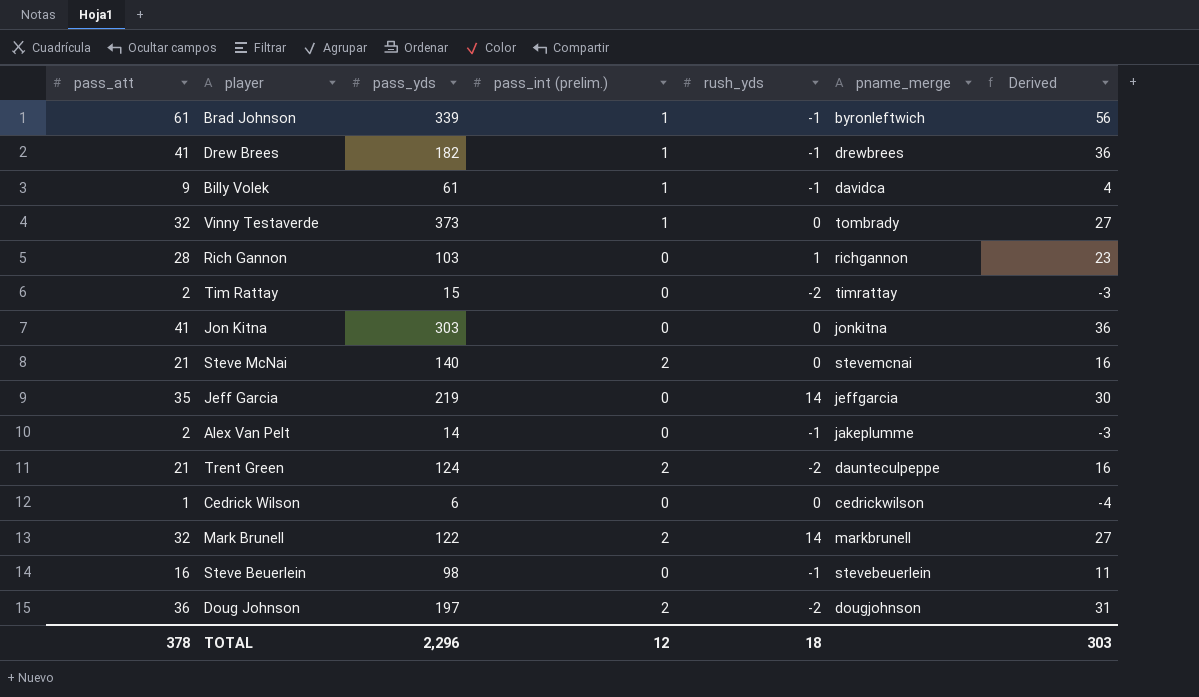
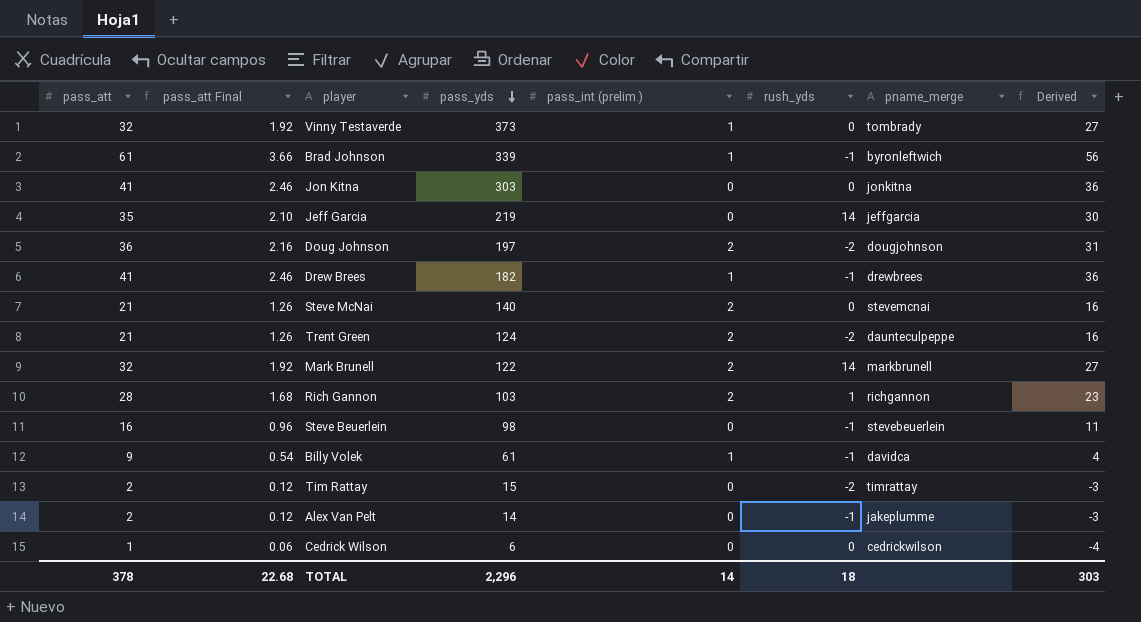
row order: none -> pass_yds descending
column pass_att Final | formula: none -> [pass_att] * 0.06
Rich Gannon | pass_int (prelim.): 0 -> 2
TOTAL | pass_int (prelim.): 12 -> 14

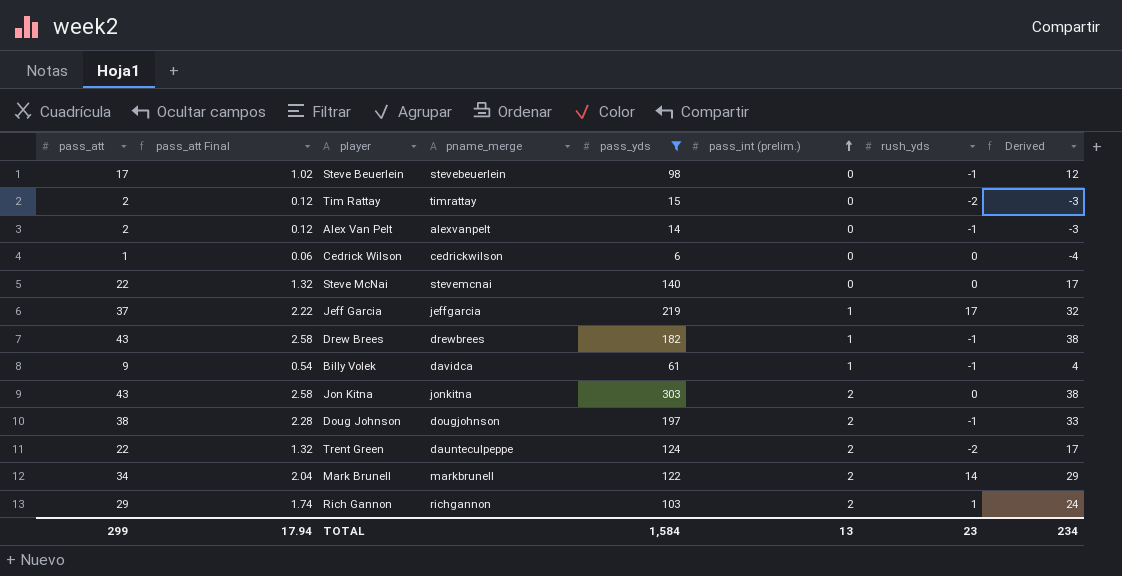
filter: none -> pass_yds <= 303
row order: pass_yds descending -> pass_int (prelim.) ascending
column pname_merge | position: 7 -> 4
Steve Beuerlein | pass_att: 16 -> 17
Steve Beuerlein | pass_att Final: 0.96 -> 1.02
Steve Beuerlein | Derived: 11 -> 12
Alex Van Pelt | pname_merge: jakeplumme -> alexvanpelt
Steve McNai | pass_att: 21 -> 22
Steve McNai | pass_att Final: 1.26 -> 1.32
Steve McNai | pass_int (prelim.): 2 -> 0
Steve McNai | Derived: 16 -> 17
Jeff Garcia | pass_att: 35 -> 37
Jeff Garcia | pass_att Final: 2.10 -> 2.22
Jeff Garcia | pass_int (prelim.): 0 -> 1
Jeff Garcia | rush_yds: 14 -> 17
Jeff Garcia | Derived: 30 -> 32
Drew Brees | pass_att: 41 -> 43
Drew Brees | pass_att Final: 2.46 -> 2.58
Drew Brees | Derived: 36 -> 38
Jon Kitna | pass_att: 41 -> 43
Jon Kitna | pass_att Final: 2.46 -> 2.58
Jon Kitna | pass_int (prelim.): 0 -> 2
Jon Kitna | Derived: 36 -> 38
Doug Johnson | pass_att: 36 -> 38
Doug Johnson | pass_att Final: 2.16 -> 2.28
Doug Johnson | rush_yds: -2 -> -1
Doug Johnson | Derived: 31 -> 33
Trent Green | pass_att: 21 -> 22
Trent Green | pass_att Final: 1.26 -> 1.32
Trent Green | Derived: 16 -> 17
Mark Brunell | pass_att: 32 -> 34
Mark Brunell | pass_att Final: 1.92 -> 2.04
Mark Brunell | Derived: 27 -> 29
Rich Gannon | pass_att: 28 -> 29
Rich Gannon | pass_att Final: 1.68 -> 1.74
Rich Gannon | Derived: 23 -> 24
TOTAL | pass_att: 378 -> 299
TOTAL | pass_att Final: 22.68 -> 17.94
TOTAL | pass_yds: 2,296 -> 1,584
TOTAL | pass_int (prelim.): 14 -> 13
TOTAL | rush_yds: 18 -> 23
TOTAL | Derived: 303 -> 234

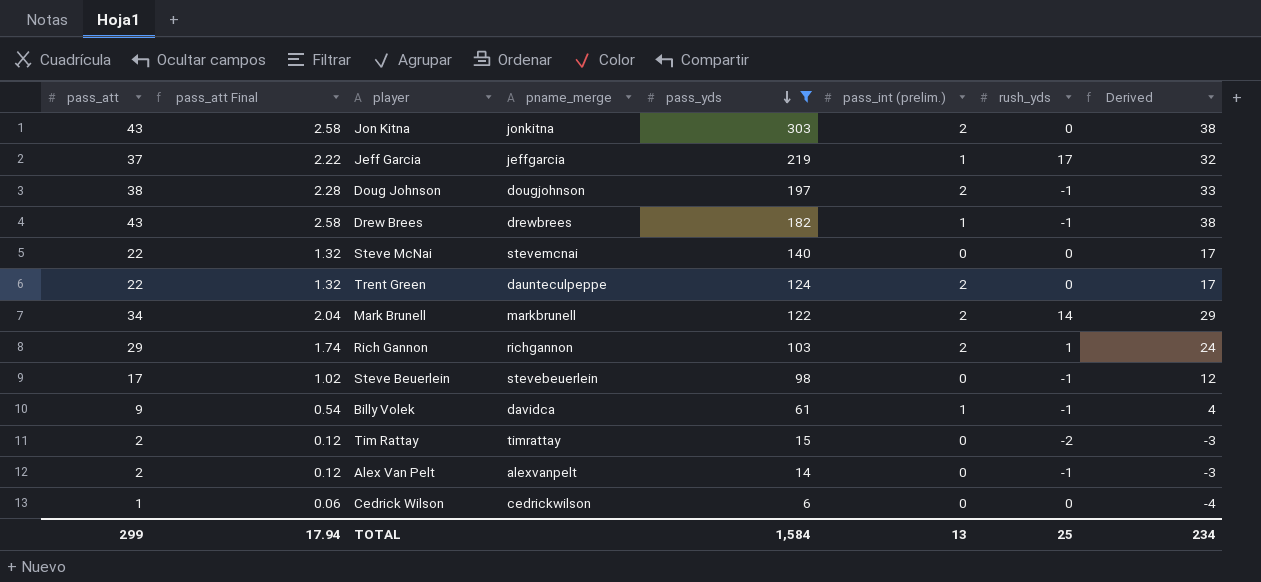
row order: pass_int (prelim.) ascending -> pass_yds descending
Trent Green | rush_yds: -2 -> 0
TOTAL | rush_yds: 23 -> 25

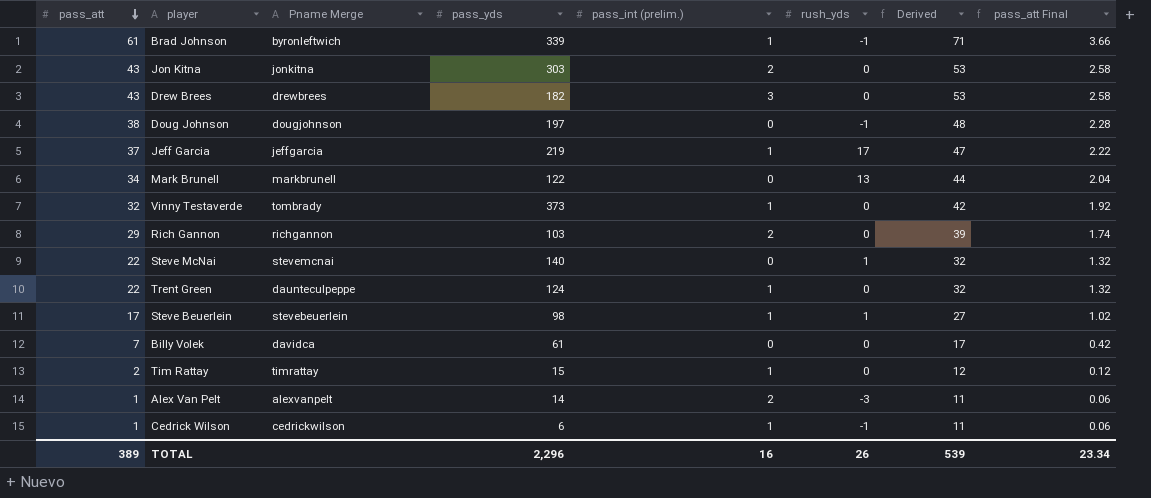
filter: pass_yds <= 303 -> none
row order: pass_yds descending -> pass_att descending
column name: pname_merge -> Pname Merge
column Derived | formula: [pass_att] - 5 -> [pass_att] + 10
column pass_att Final | position: 2 -> 8
Drew Brees | pass_int (prelim.): 1 -> 3
Drew Brees | rush_yds: -1 -> 0
Doug Johnson | pass_int (prelim.): 2 -> 0
Mark Brunell | pass_int (prelim.): 2 -> 0
Mark Brunell | rush_yds: 14 -> 13
Rich Gannon | rush_yds: 1 -> 0
Steve McNai | rush_yds: 0 -> 1
Trent Green | pass_int (prelim.): 2 -> 1
Steve Beuerlein | pass_int (prelim.): 0 -> 1
Steve Beuerlein | rush_yds: -1 -> 1
Billy Volek | pass_att: 9 -> 7
Billy Volek | pass_int (prelim.): 1 -> 0
Billy Volek | rush_yds: -1 -> 0
Billy Volek | pass_att Final: 0.54 -> 0.42
Tim Rattay | pass_int (prelim.): 0 -> 1
Tim Rattay | rush_yds: -2 -> 0
Alex Van Pelt | pass_att: 2 -> 1
Alex Van Pelt | pass_int (prelim.): 0 -> 2
Alex Van Pelt | rush_yds: -1 -> -3
Alex Van Pelt | pass_att Final: 0.12 -> 0.06
Cedrick Wilson | pass_int (prelim.): 0 -> 1
Cedrick Wilson | rush_yds: 0 -> -1
TOTAL | pass_att: 299 -> 389
TOTAL | pass_yds: 1,584 -> 2,296
TOTAL | pass_int (prelim.): 13 -> 16
TOTAL | rush_yds: 25 -> 26
TOTAL | Derived: 234 -> 539
TOTAL | pass_att Final: 17.94 -> 23.34

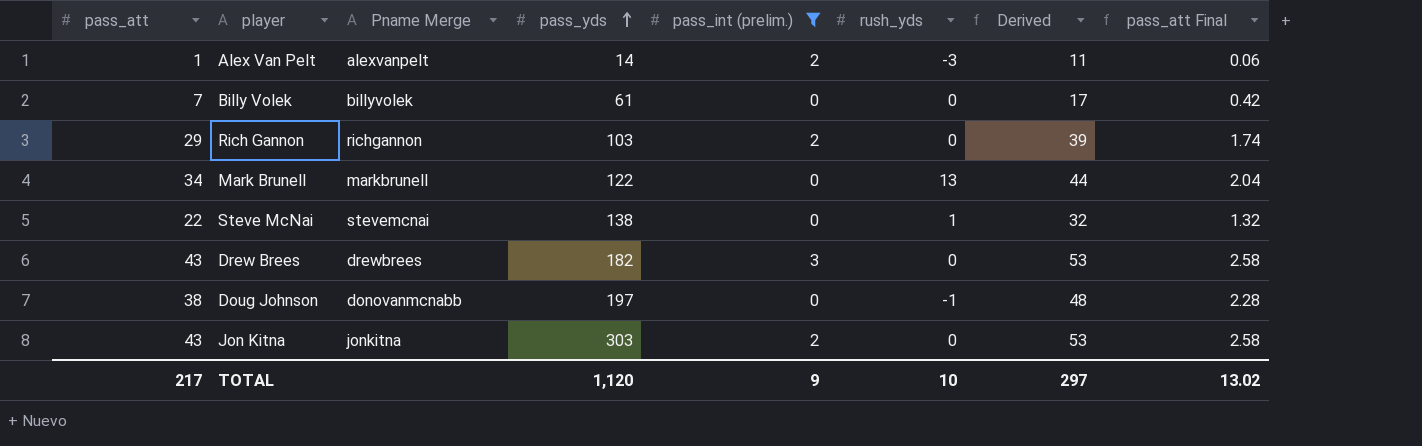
filter: none -> pass_int (prelim.) != 1
row order: pass_att descending -> pass_yds ascending
Billy Volek | Pname Merge: davidca -> billyvolek
Steve McNai | pass_yds: 140 -> 138
Doug Johnson | Pname Merge: dougjohnson -> donovanmcnabb
TOTAL | pass_att: 389 -> 217
TOTAL | pass_yds: 2,296 -> 1,120
TOTAL | pass_int (prelim.): 16 -> 9
TOTAL | rush_yds: 26 -> 10
TOTAL | Derived: 539 -> 297
TOTAL | pass_att Final: 23.34 -> 13.02

